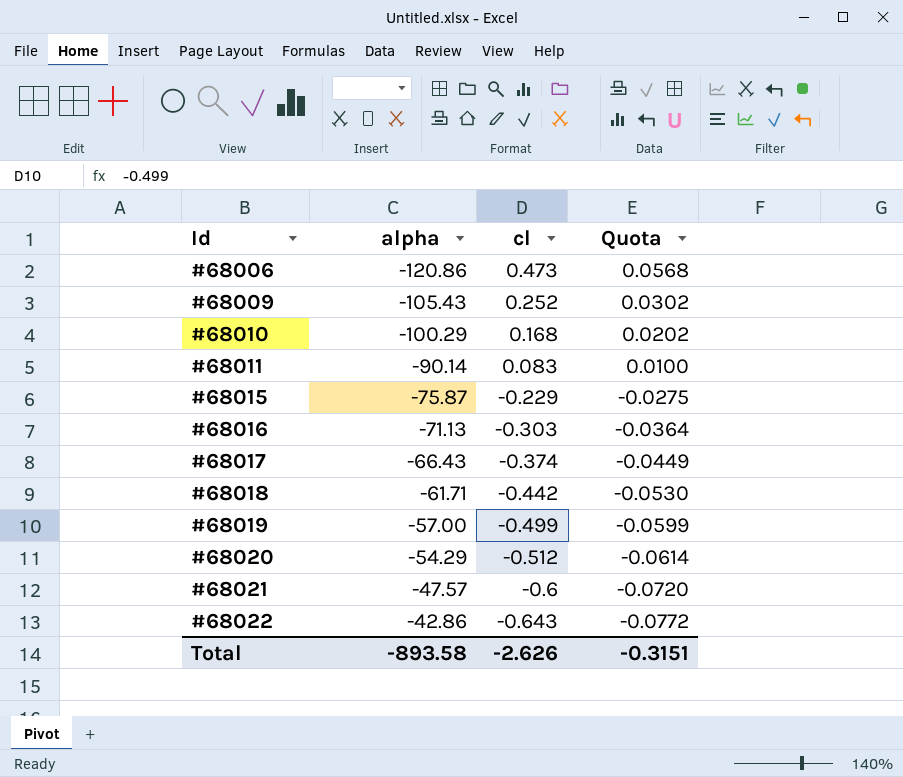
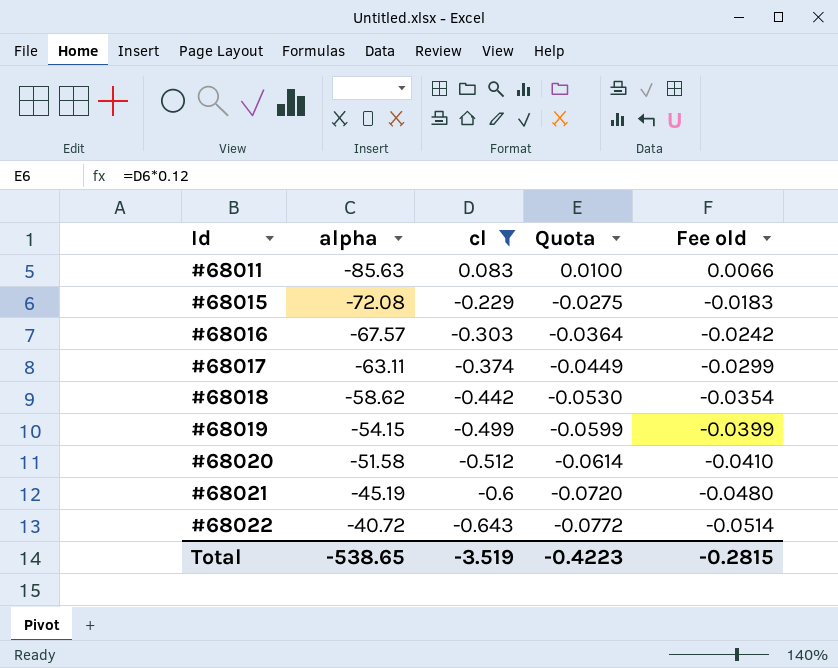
filter: none -> cl <= 0.083
column Fee old | formula: none -> [cl] * 0.08
#68011 | alpha: -90.14 -> -85.63
#68015 | alpha: -75.87 -> -72.08
#68016 | alpha: -71.13 -> -67.57
#68017 | alpha: -66.43 -> -63.11
#68018 | alpha: -61.71 -> -58.62
#68019 | alpha: -57.00 -> -54.15
#68020 | alpha: -54.29 -> -51.58
#68021 | alpha: -47.57 -> -45.19
#68022 | alpha: -42.86 -> -40.72
Total | alpha: -893.58 -> -538.65
Total | cl: -2.626 -> -3.519
Total | Quota: -0.3151 -> -0.4223

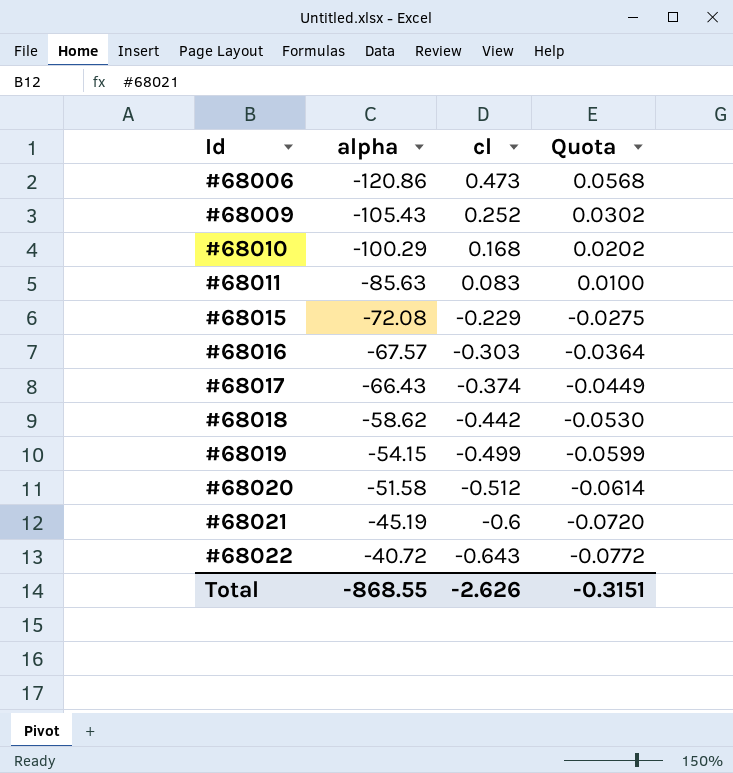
filter: cl <= 0.083 -> none
column Fee old | formula: [cl] * 0.08 -> none
#68017 | alpha: -63.11 -> -66.43
Total | alpha: -538.65 -> -868.55
Total | cl: -3.519 -> -2.626
Total | Quota: -0.4223 -> -0.3151

